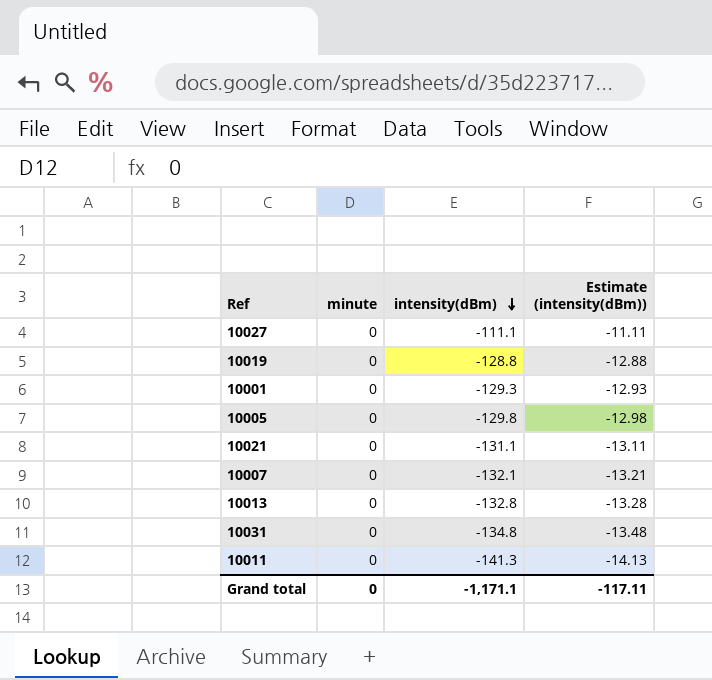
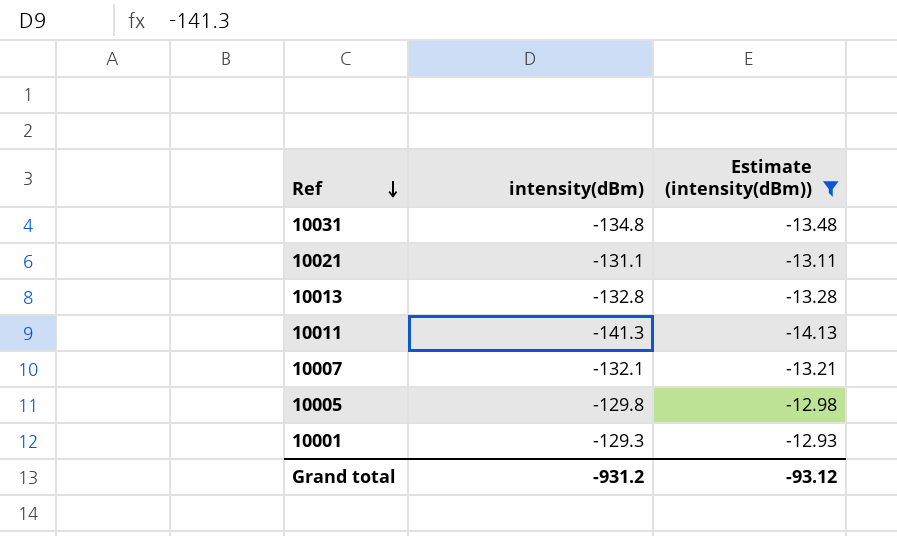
filter: none -> Estimate (intensity(dBm)) <= -12.93
row order: intensity(dBm) descending -> Ref descending
column minute | position: 2 -> none
Grand total | intensity(dBm): -1,171.1 -> -931.2
Grand total | Estimate (intensity(dBm)): -117.11 -> -93.12

